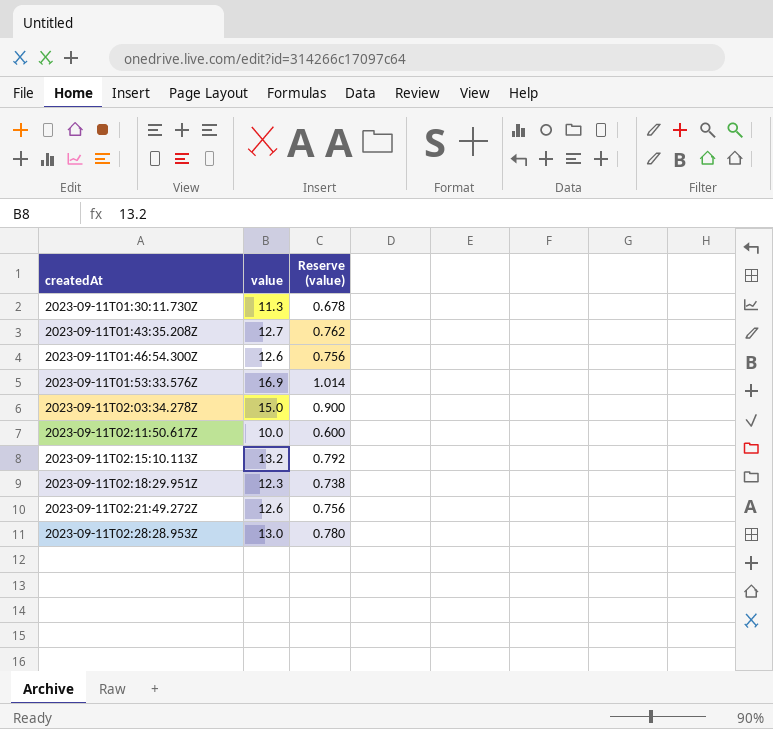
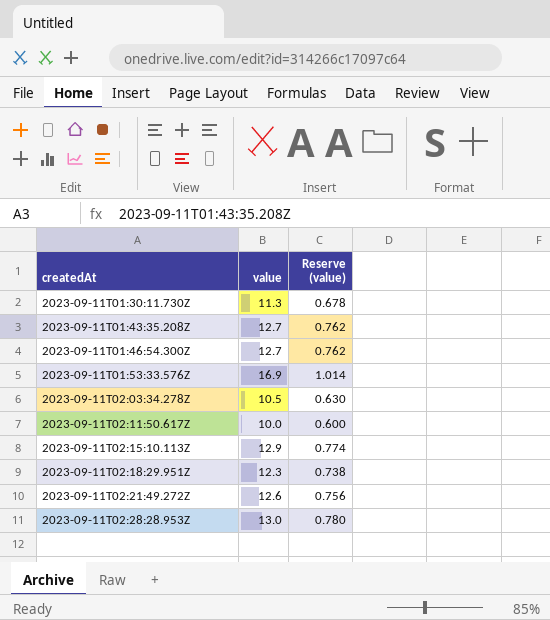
2023-09-11T01:46:54.300Z | value: 12.6 -> 12.7
2023-09-11T01:46:54.300Z | Reserve (value): 0.756 -> 0.762
2023-09-11T02:03:34.278Z | value: 15.0 -> 10.5
2023-09-11T02:03:34.278Z | Reserve (value): 0.900 -> 0.630
2023-09-11T02:15:10.113Z | value: 13.2 -> 12.9
2023-09-11T02:15:10.113Z | Reserve (value): 0.792 -> 0.774

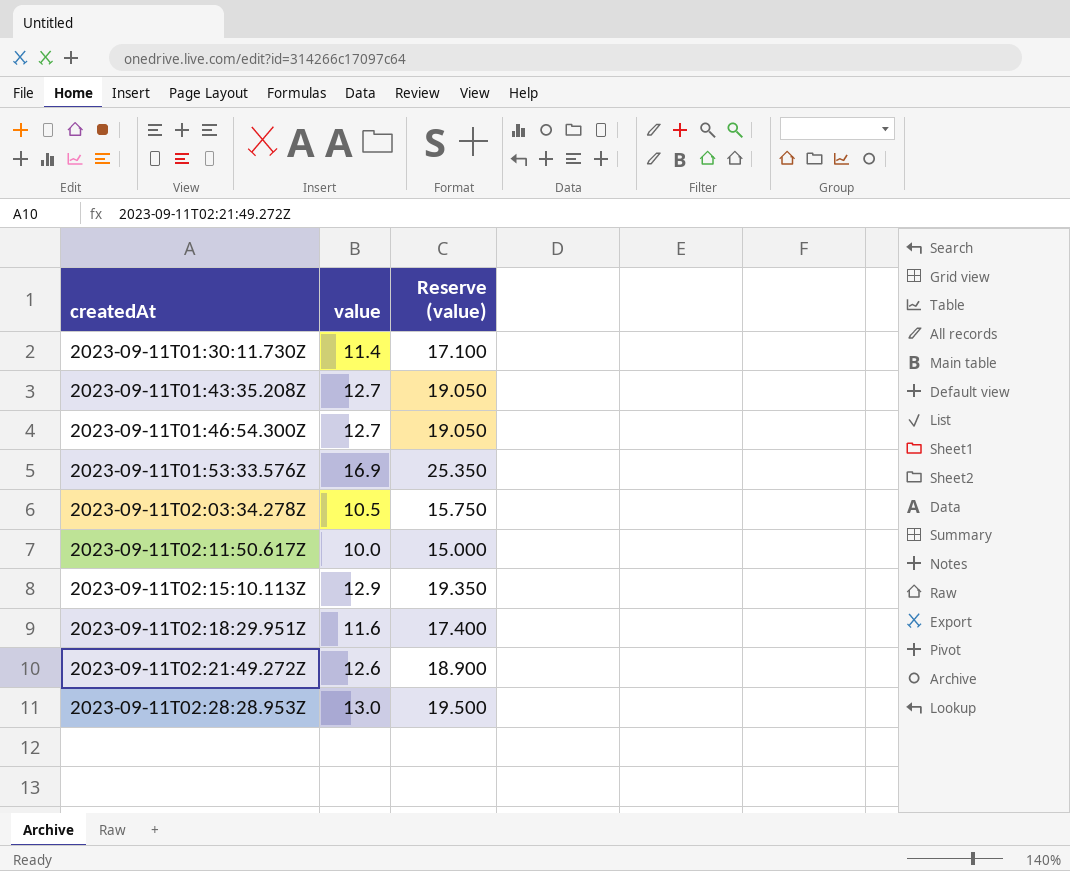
column Reserve (value) | formula: [value] * 0.06 -> [value] * 1.5
2023-09-11T01:30:11.730Z | value: 11.3 -> 11.4
2023-09-11T02:18:29.951Z | value: 12.3 -> 11.6

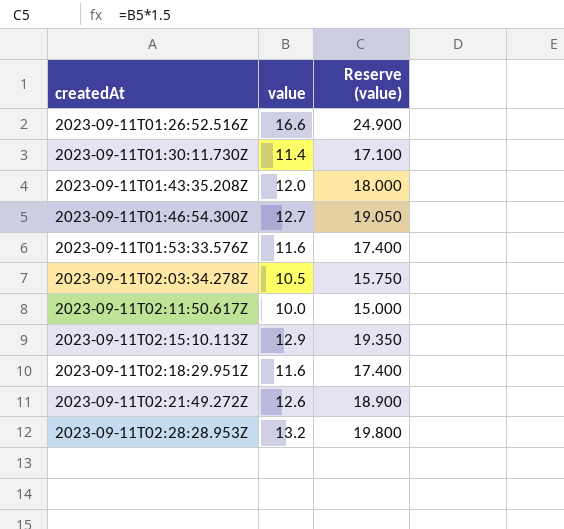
row 2023-09-11T01:26:52.516Z: none -> 16.6 | 24.900
2023-09-11T01:43:35.208Z | value: 12.7 -> 12.0
2023-09-11T01:43:35.208Z | Reserve (value): 19.050 -> 18.000
2023-09-11T01:53:33.576Z | value: 16.9 -> 11.6
2023-09-11T01:53:33.576Z | Reserve (value): 25.350 -> 17.400
2023-09-11T02:28:28.953Z | value: 13.0 -> 13.2
2023-09-11T02:28:28.953Z | Reserve (value): 19.500 -> 19.800

